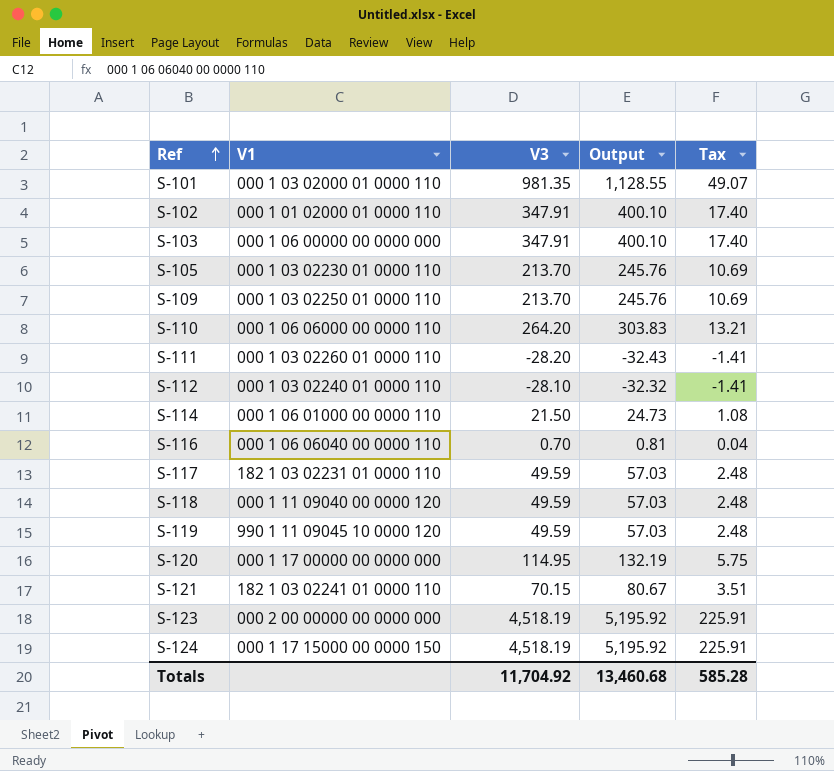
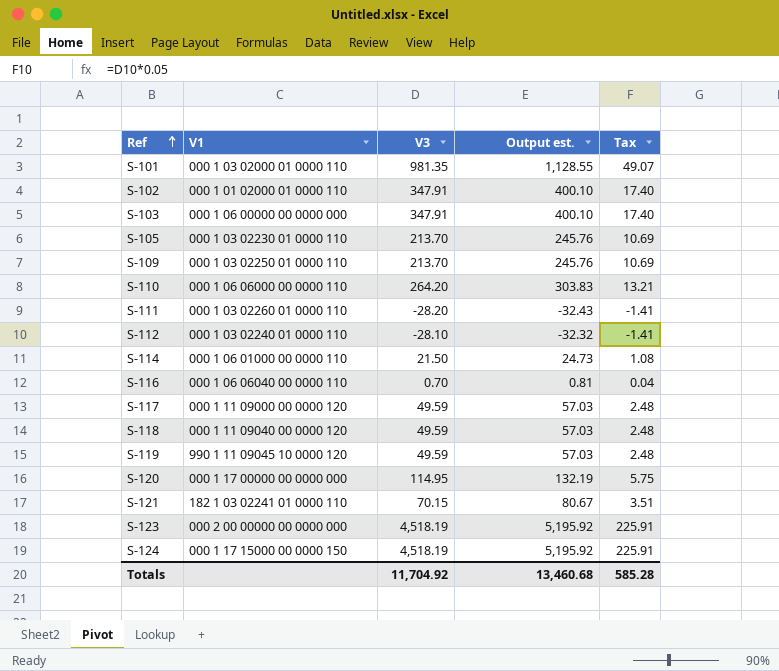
column name: Output -> Output est.
S-117 | V1: 182 1 03 02231 01 0000 110 -> 000 1 11 09000 00 0000 120

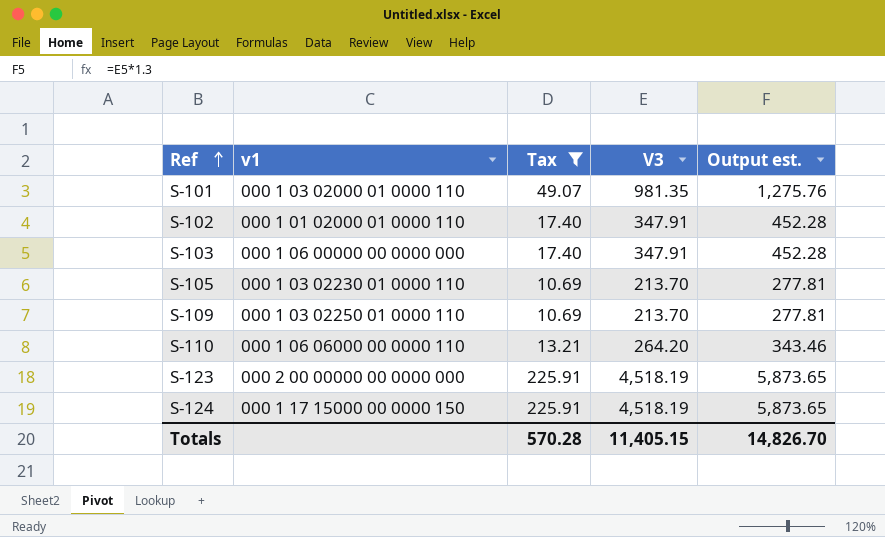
filter: none -> Tax >= 10.69
column name: V1 -> v1
column Tax | position: 5 -> 3
column Output est. | formula: [V3] * 1.15 -> [V3] * 1.3
Totals | Tax: 585.28 -> 570.28
Totals | V3: 11,704.92 -> 11,405.15
Totals | Output est.: 13,460.68 -> 14,826.70

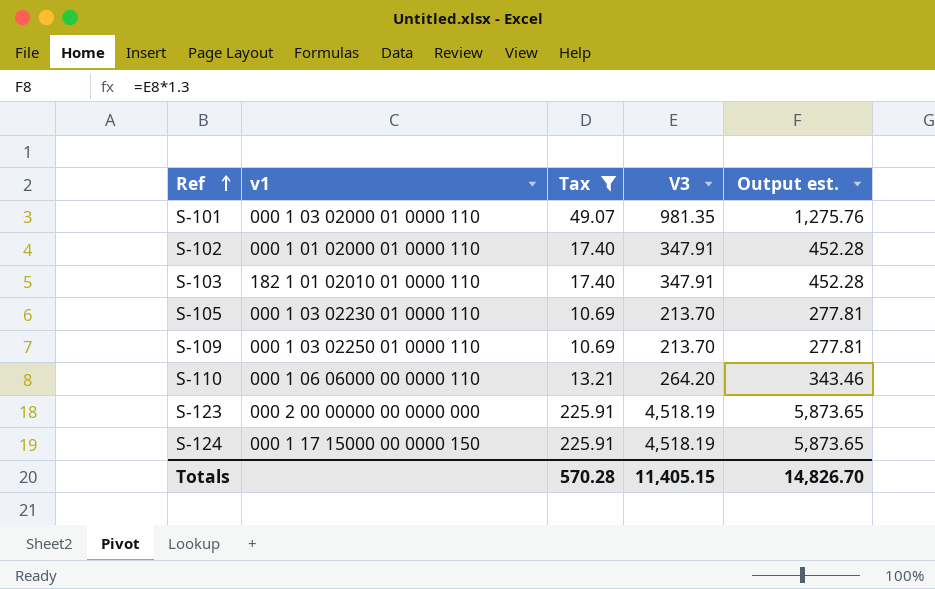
S-103 | v1: 000 1 06 00000 00 0000 000 -> 182 1 01 02010 01 0000 110

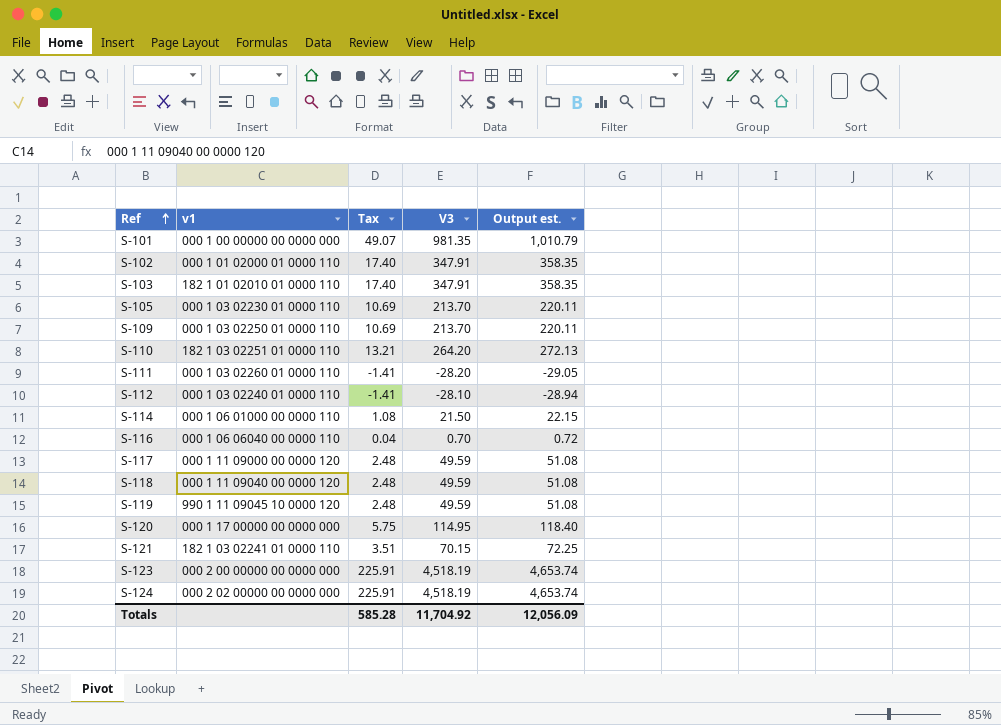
filter: Tax >= 10.69 -> none
column Output est. | formula: [V3] * 1.3 -> [V3] * 1.03
S-101 | v1: 000 1 03 02000 01 0000 110 -> 000 1 00 00000 00 0000 000
S-110 | v1: 000 1 06 06000 00 0000 110 -> 182 1 03 02251 01 0000 110
S-124 | v1: 000 1 17 15000 00 0000 150 -> 000 2 02 00000 00 0000 000
Totals | Tax: 570.28 -> 585.28
Totals | V3: 11,405.15 -> 11,704.92
Totals | Output est.: 14,826.70 -> 12,056.09

